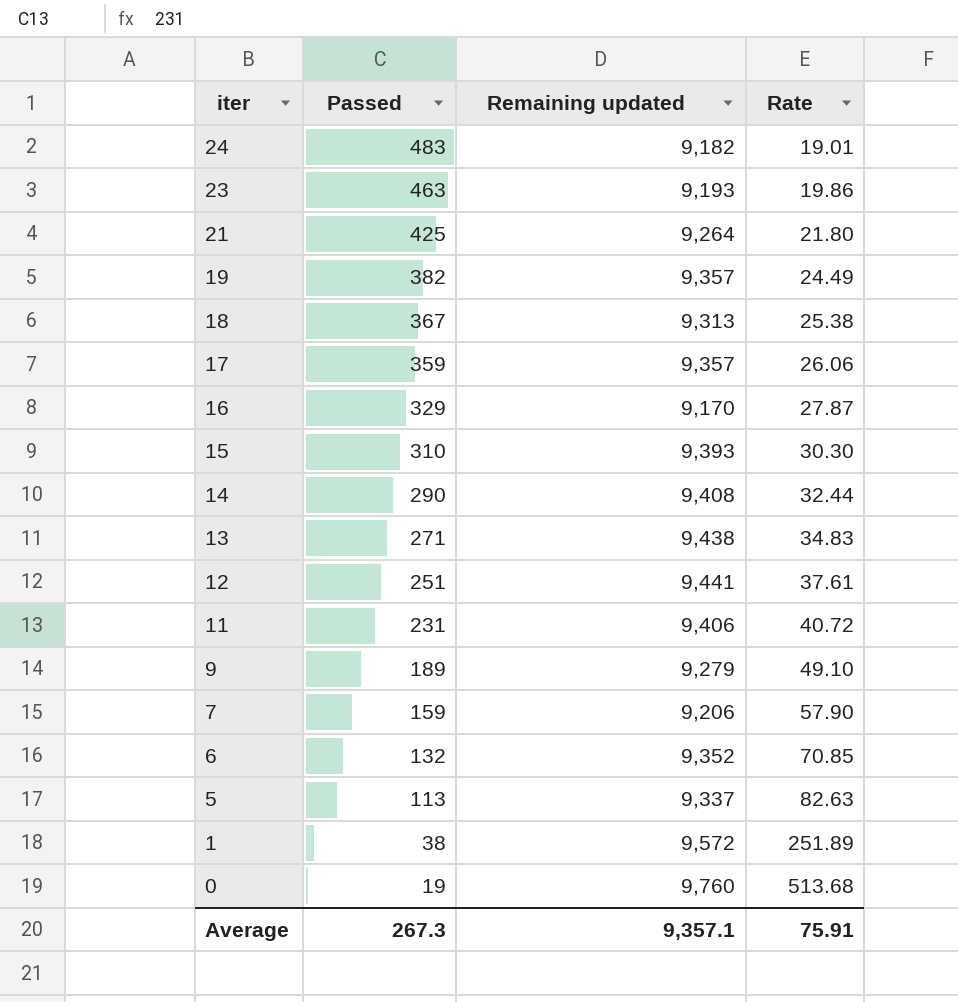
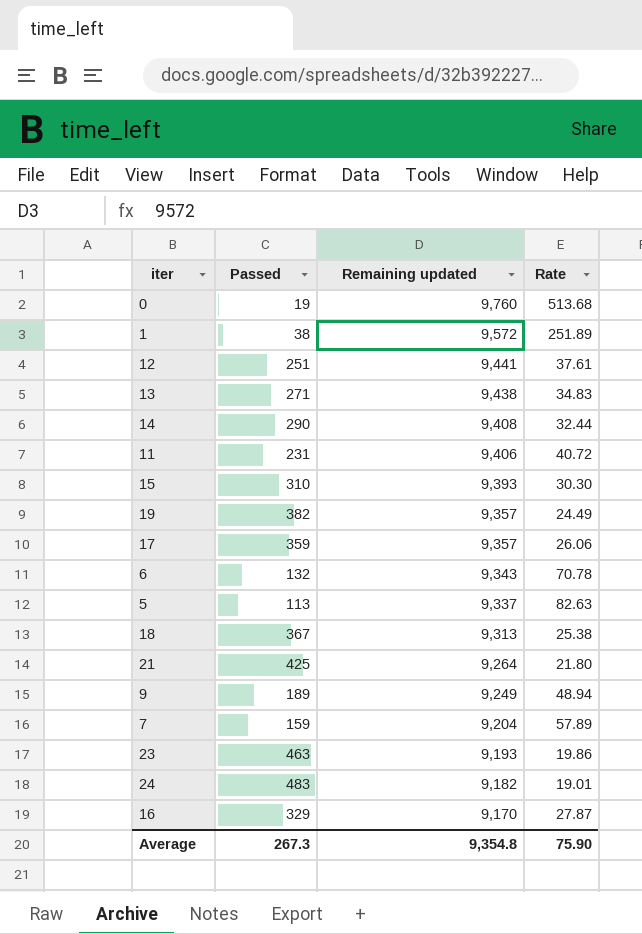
row order: iter descending -> Remaining updated descending
6 | Remaining updated: 9,352 -> 9,343
6 | Rate: 70.85 -> 70.78
9 | Remaining updated: 9,279 -> 9,249
9 | Rate: 49.10 -> 48.94
7 | Remaining updated: 9,206 -> 9,204
7 | Rate: 57.90 -> 57.89
Average | Remaining updated: 9,357.1 -> 9,354.8
Average | Rate: 75.91 -> 75.90

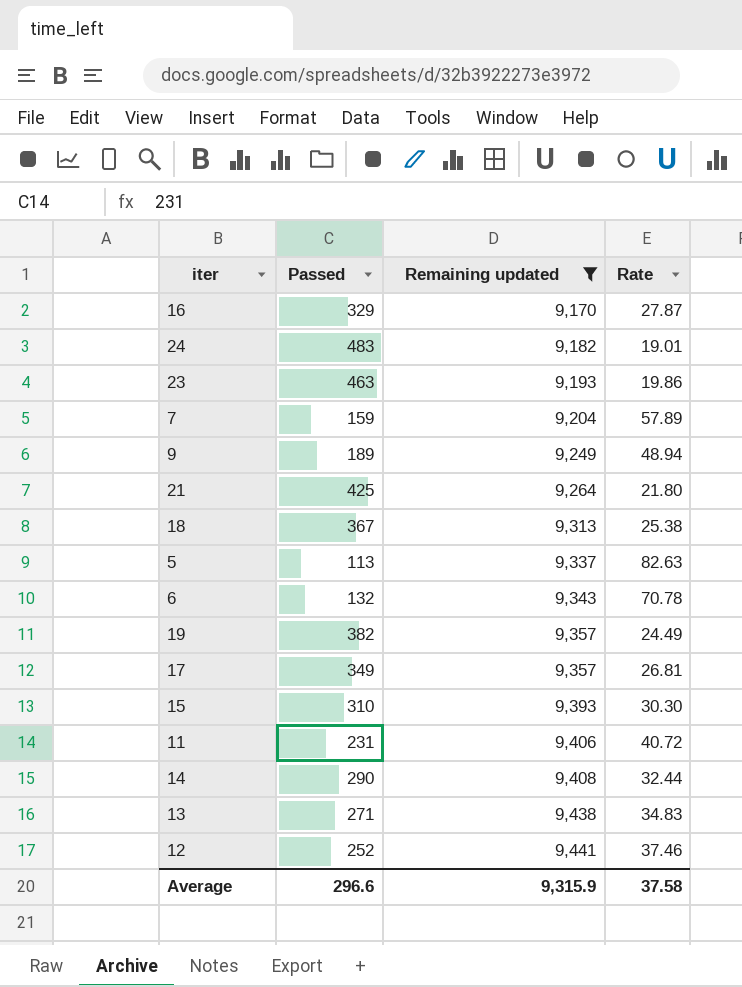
filter: none -> Remaining updated <= 9,441
row order: Remaining updated descending -> Remaining updated ascending
17 | Passed: 359 -> 349
17 | Rate: 26.06 -> 26.81
12 | Passed: 251 -> 252
12 | Rate: 37.61 -> 37.46
Average | Passed: 267.3 -> 296.6
Average | Remaining updated: 9,354.8 -> 9,315.9
Average | Rate: 75.90 -> 37.58

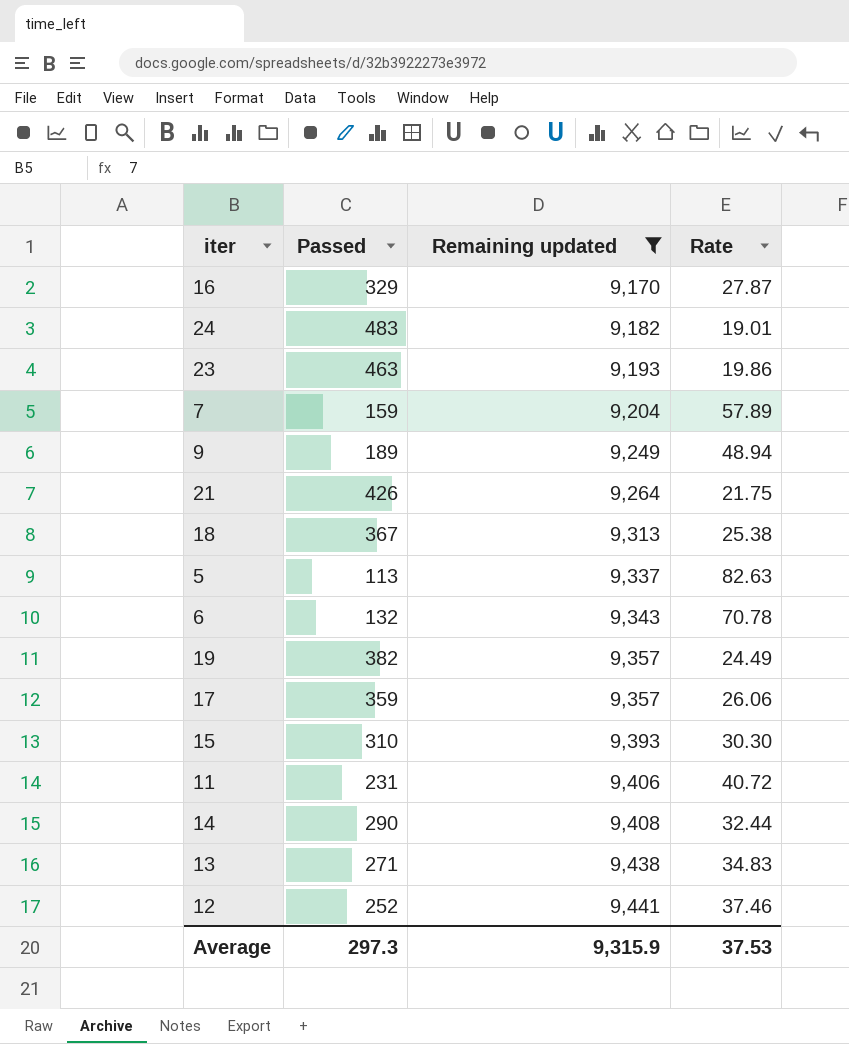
21 | Passed: 425 -> 426
21 | Rate: 21.80 -> 21.75
17 | Passed: 349 -> 359
17 | Rate: 26.81 -> 26.06
Average | Passed: 296.6 -> 297.3
Average | Rate: 37.58 -> 37.53

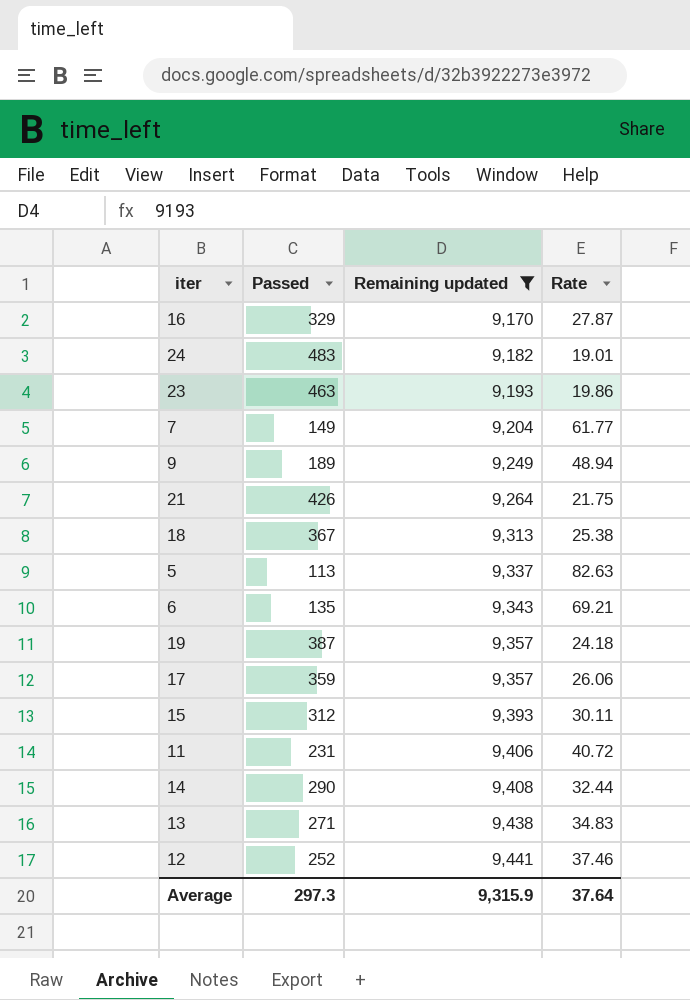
7 | Passed: 159 -> 149
7 | Rate: 57.89 -> 61.77
6 | Passed: 132 -> 135
6 | Rate: 70.78 -> 69.21
19 | Passed: 382 -> 387
19 | Rate: 24.49 -> 24.18
15 | Passed: 310 -> 312
15 | Rate: 30.30 -> 30.11
Average | Rate: 37.53 -> 37.64

